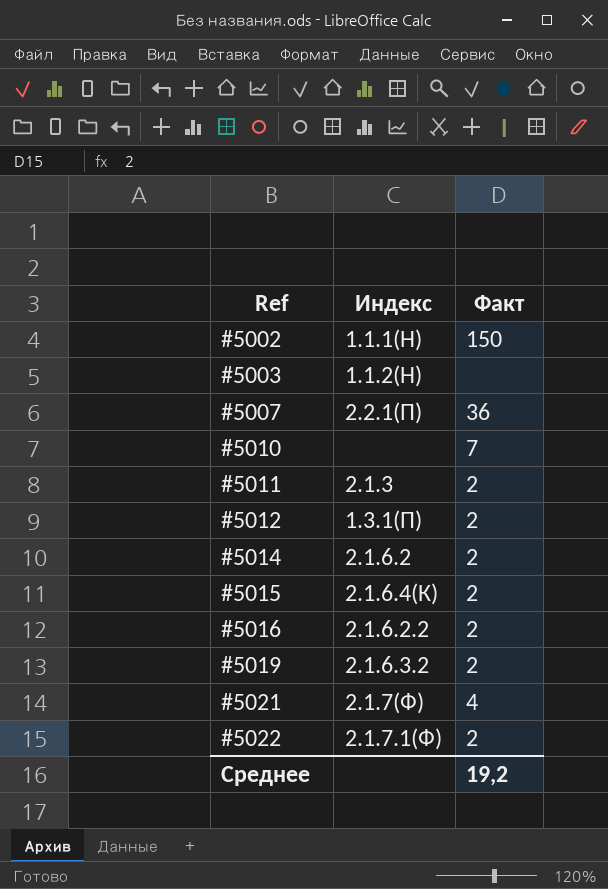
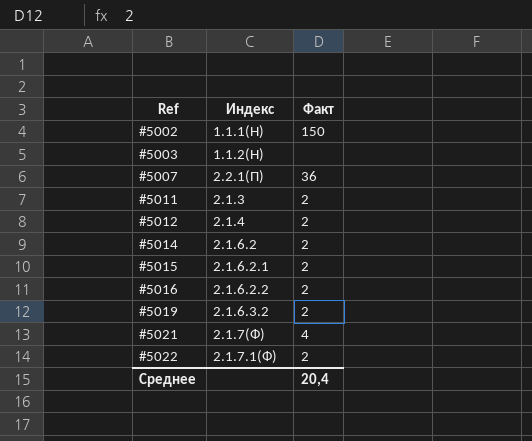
row #5010: none | 7 -> none
#5012 | Индекс: 1.3.1(П) -> 2.1.4
#5015 | Индекс: 2.1.6.4(К) -> 2.1.6.2.1
Среднее | Факт: 19,2 -> 20,4

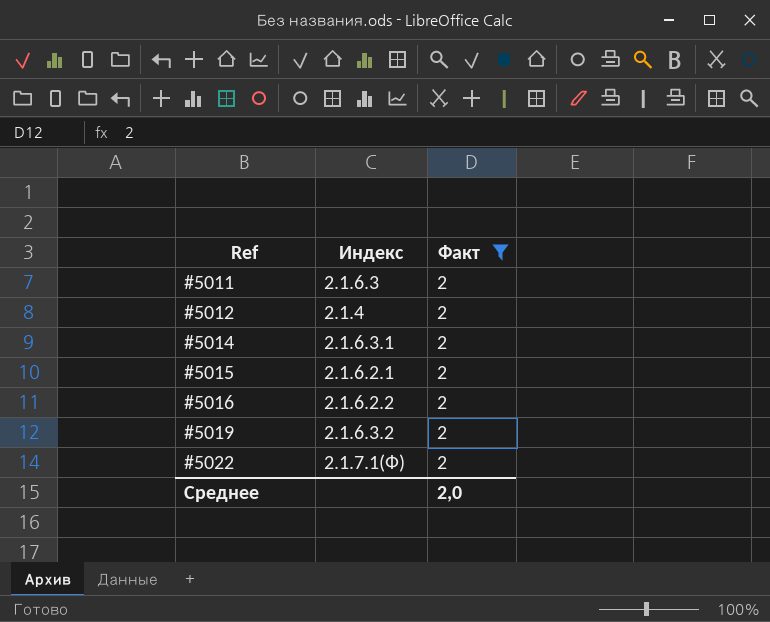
filter: none -> Факт = 2
#5011 | Индекс: 2.1.3 -> 2.1.6.3
#5014 | Индекс: 2.1.6.2 -> 2.1.6.3.1
Среднее | Факт: 20,4 -> 2,0

